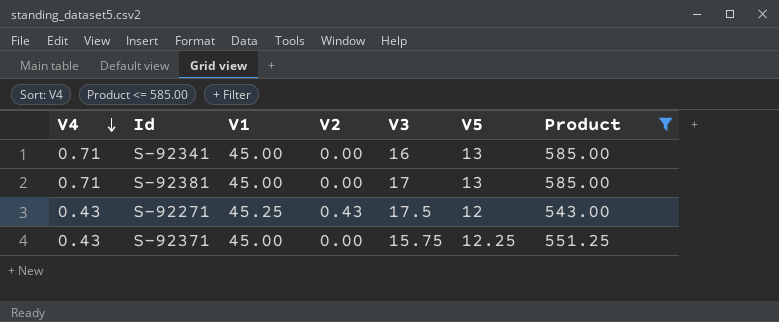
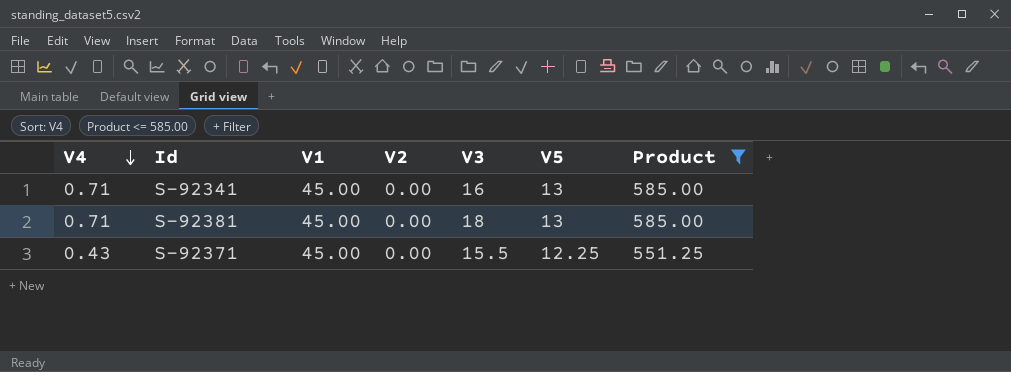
row S-92271: 0.43 | 45.25 | 0.43 | 17.5 | 12 | 543.00 -> none
S-92381 | V3: 17 -> 18
S-92371 | V3: 15.75 -> 15.5

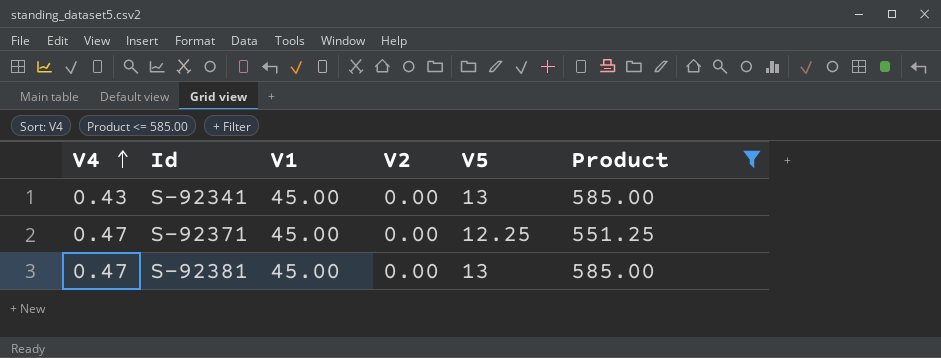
row order: V4 descending -> V4 ascending
column V3 | position: 5 -> none
S-92341 | V4: 0.71 -> 0.43
S-92371 | V4: 0.43 -> 0.47
S-92381 | V4: 0.71 -> 0.47

